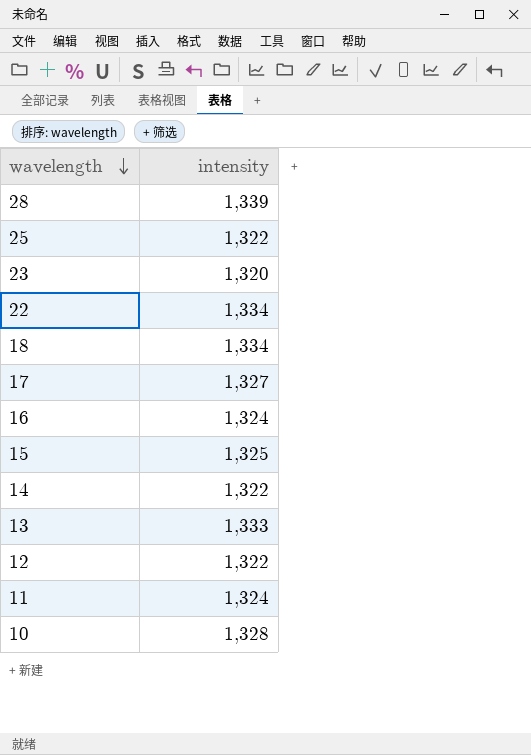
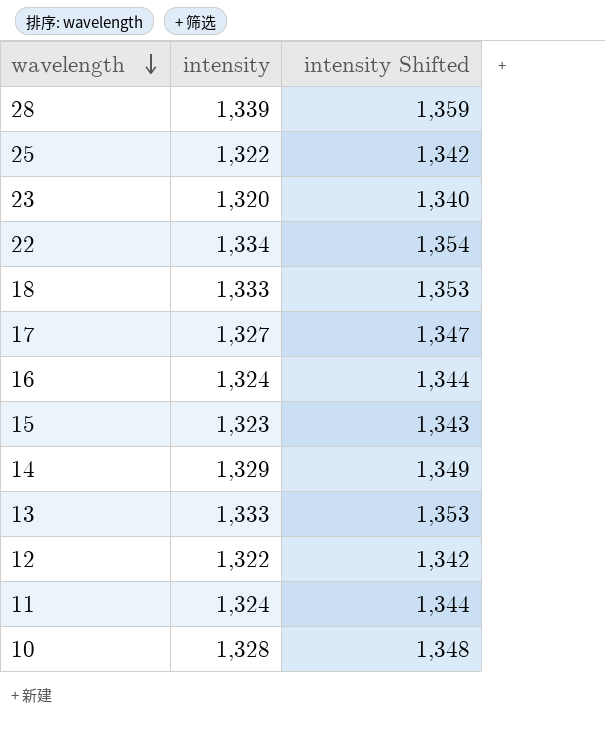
column intensity Shifted | formula: none -> [intensity] + 20
18 | intensity: 1,334 -> 1,333
15 | intensity: 1,325 -> 1,323
14 | intensity: 1,322 -> 1,329

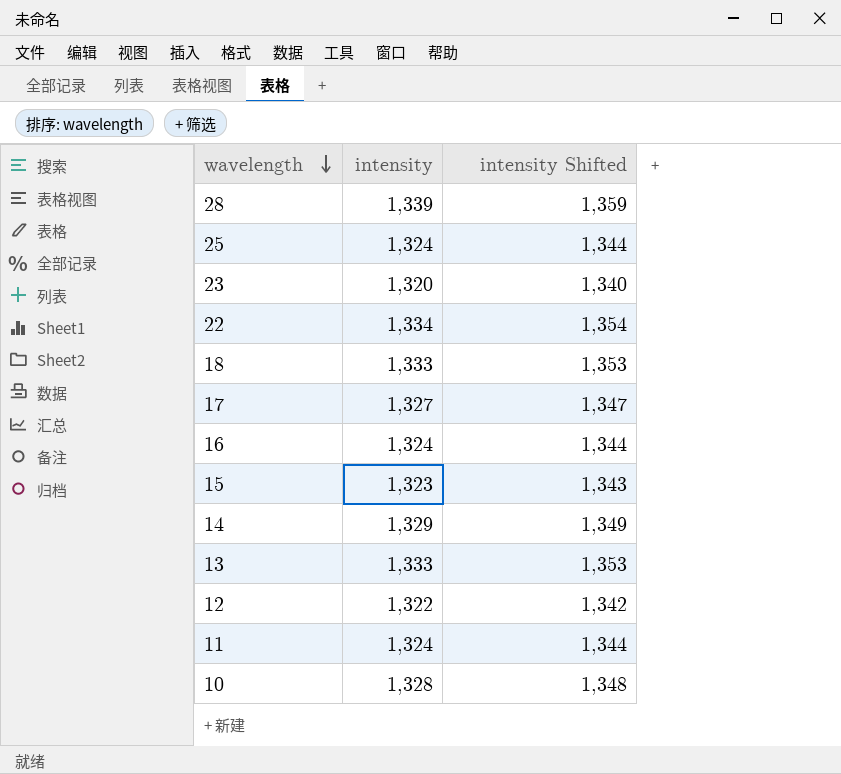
25 | intensity: 1,322 -> 1,324
25 | intensity Shifted: 1,342 -> 1,344

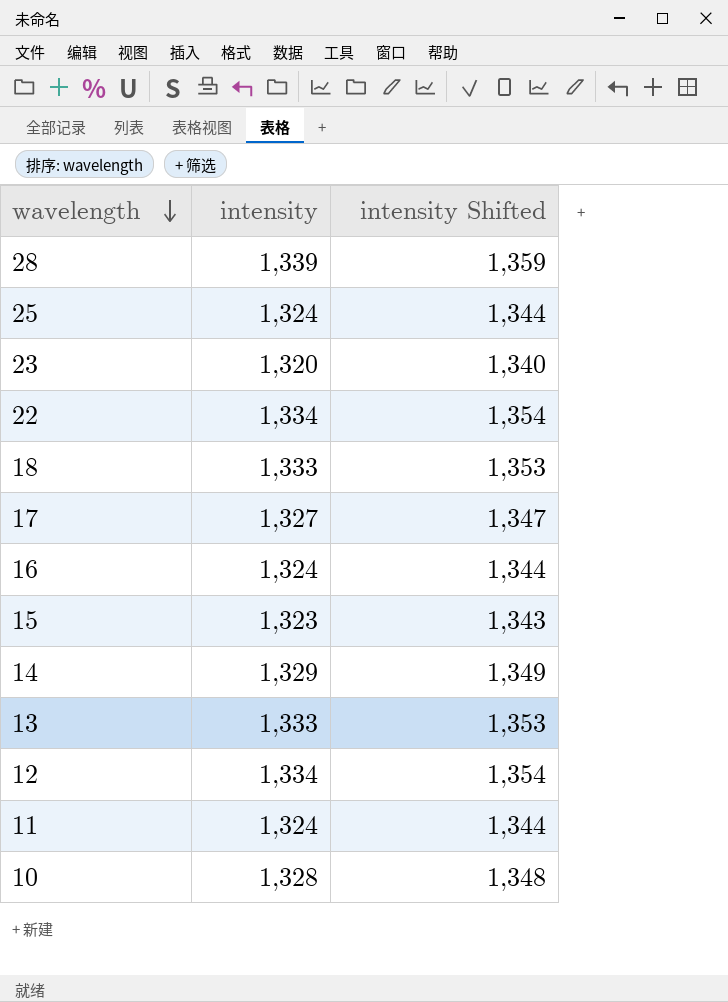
12 | intensity: 1,322 -> 1,334
12 | intensity Shifted: 1,342 -> 1,354

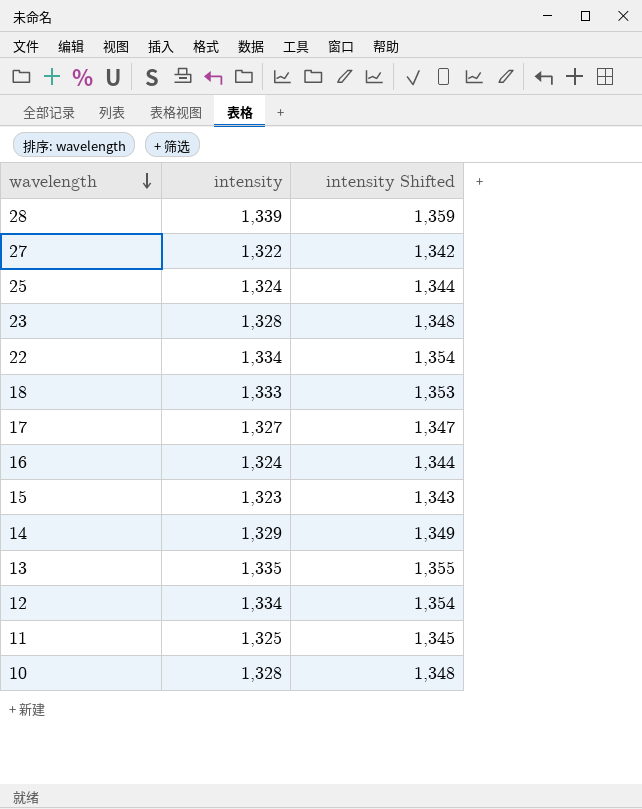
row 27: none -> 1,322 | 1,342
23 | intensity: 1,320 -> 1,328
23 | intensity Shifted: 1,340 -> 1,348
13 | intensity: 1,333 -> 1,335
13 | intensity Shifted: 1,353 -> 1,355
11 | intensity: 1,324 -> 1,325
11 | intensity Shifted: 1,344 -> 1,345

